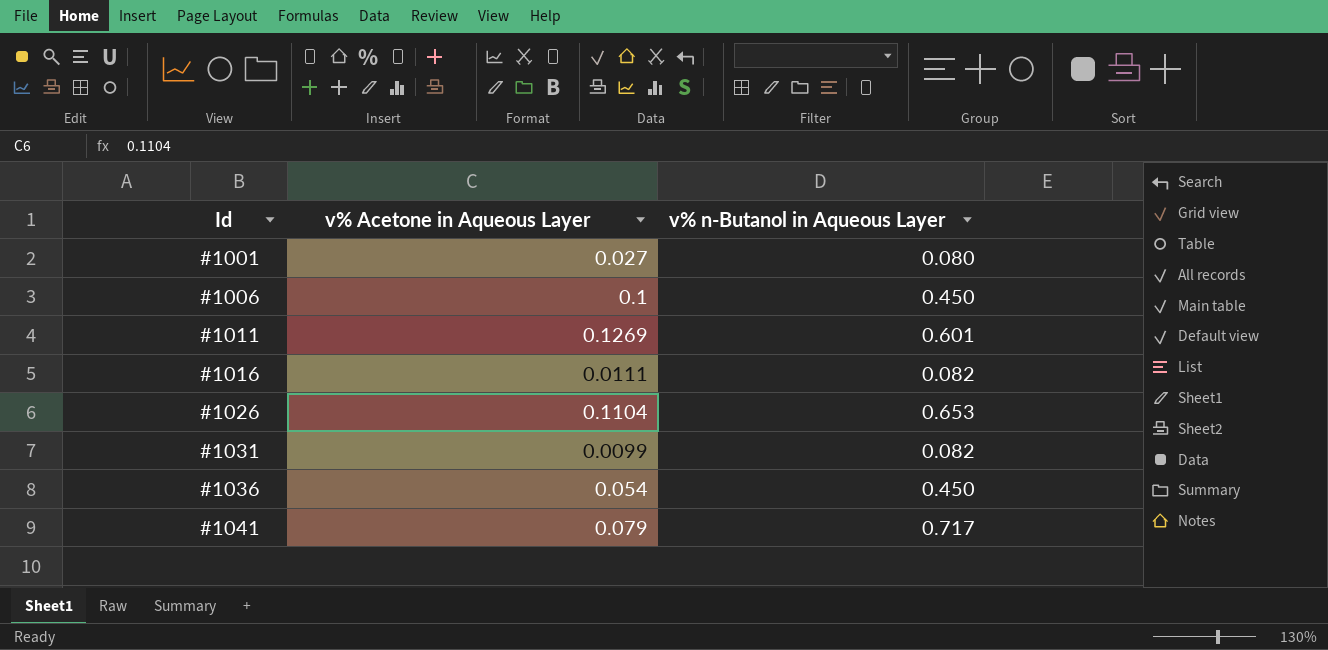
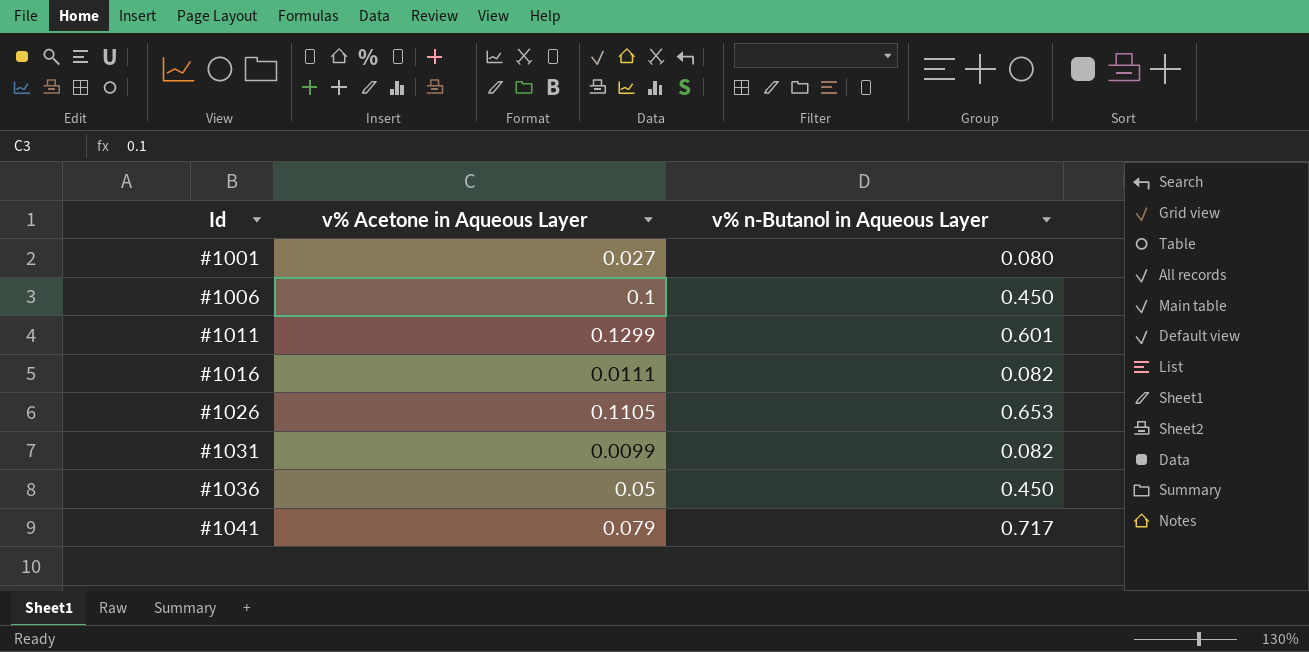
#1011 | v% Acetone in Aqueous Layer: 0.1269 -> 0.1299
#1026 | v% Acetone in Aqueous Layer: 0.1104 -> 0.1105
#1036 | v% Acetone in Aqueous Layer: 0.054 -> 0.05

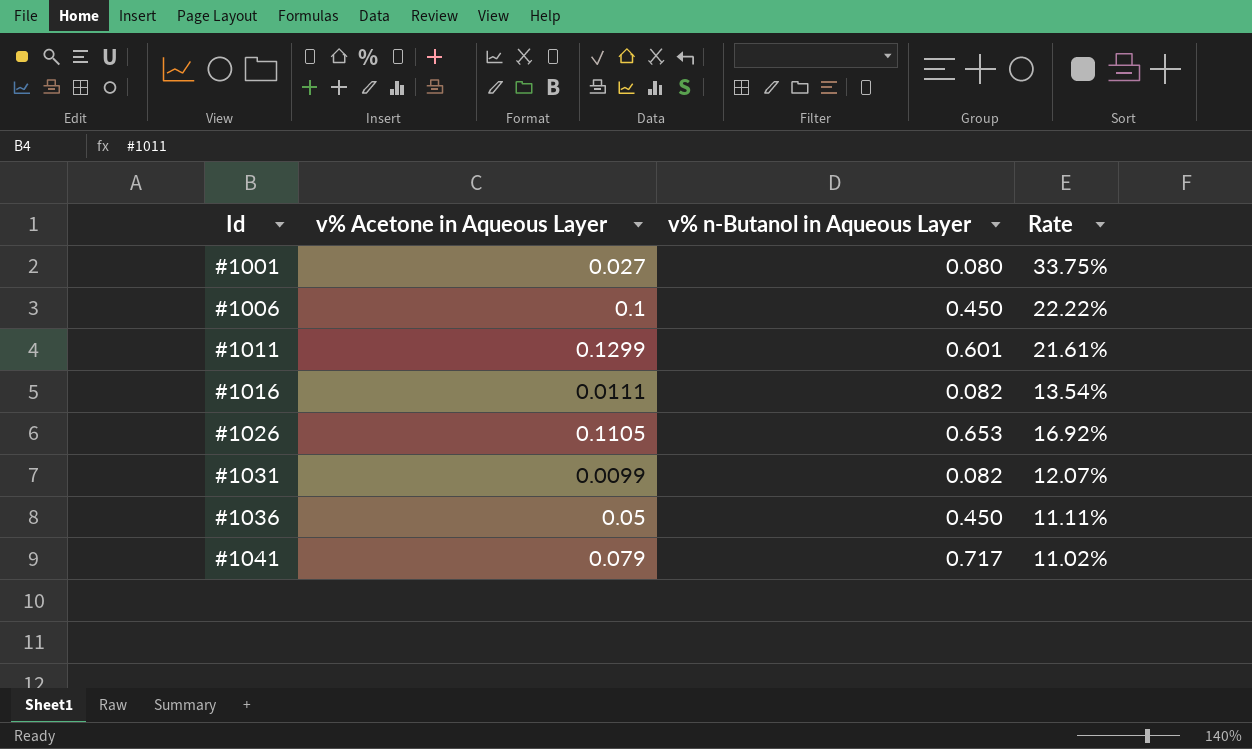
column Rate | formula: none -> [v% Acetone in Aqueous Layer] / [v% n-Butanol in Aqueous Layer]

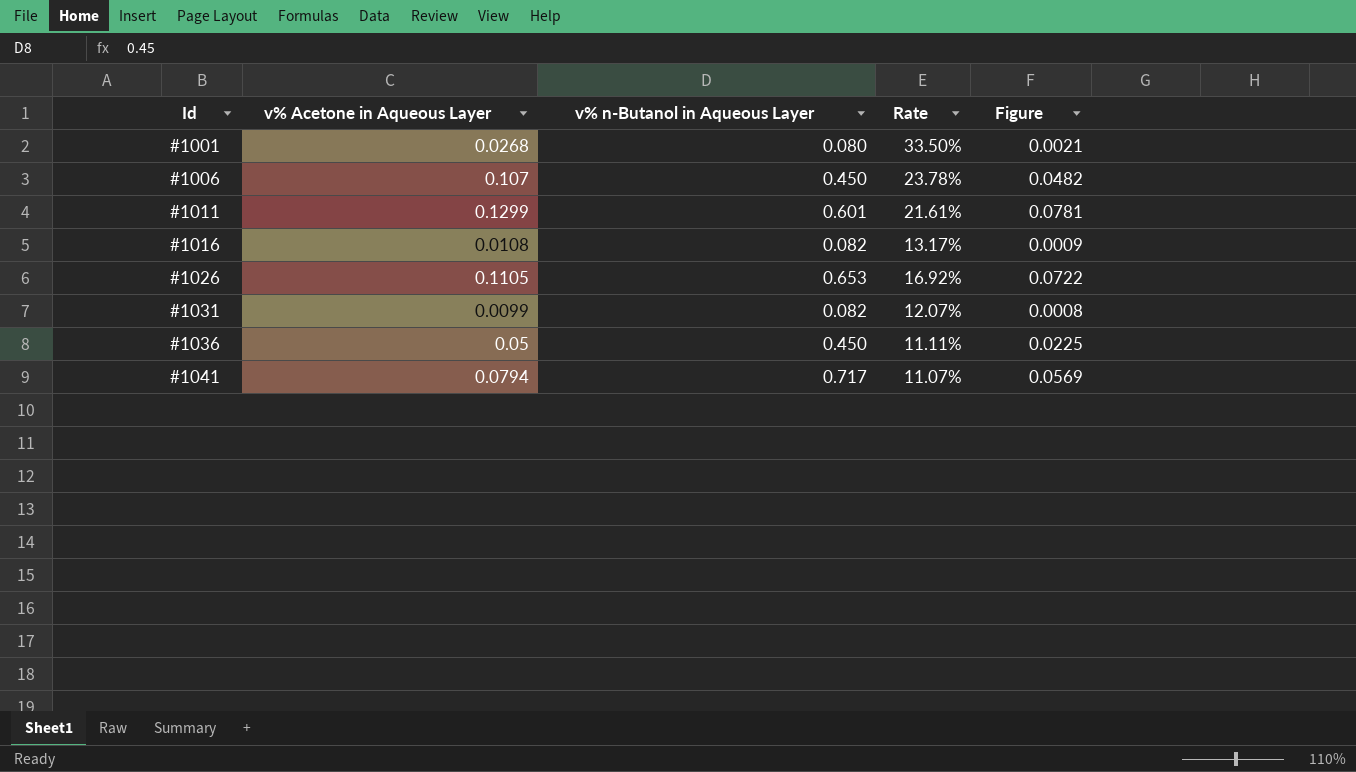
column Figure | formula: none -> [v% Acetone in Aqueous Layer] * [v% n-Butanol in Aqueous Layer]
#1001 | v% Acetone in Aqueous Layer: 0.027 -> 0.0268
#1001 | Rate: 33.75% -> 33.50%
#1006 | v% Acetone in Aqueous Layer: 0.1 -> 0.107
#1006 | Rate: 22.22% -> 23.78%
#1016 | v% Acetone in Aqueous Layer: 0.0111 -> 0.0108
#1016 | Rate: 13.54% -> 13.17%
#1041 | v% Acetone in Aqueous Layer: 0.079 -> 0.0794
#1041 | Rate: 11.02% -> 11.07%

